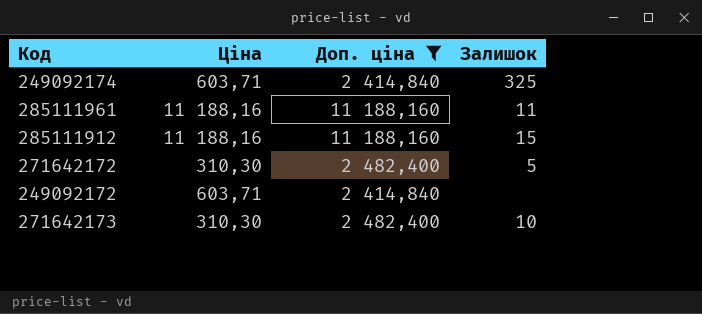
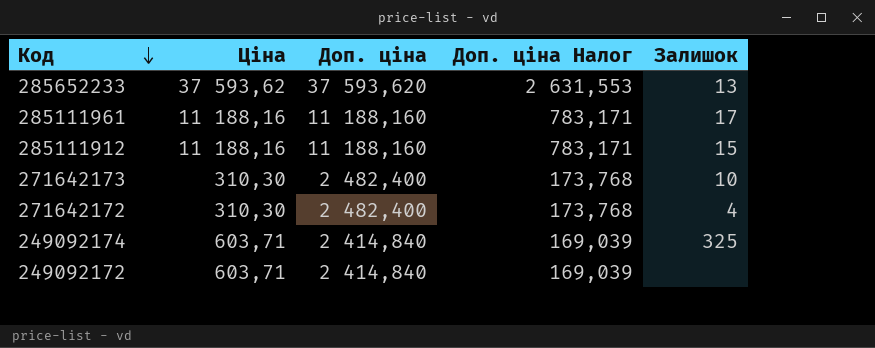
filter: Доп. ціна != 37 593,620 -> none
row order: none -> Код descending
column Доп. ціна Налог | formula: none -> [Доп. ціна] * 0,07
285111961 | Залишок: 11 -> 17
271642172 | Залишок: 5 -> 4

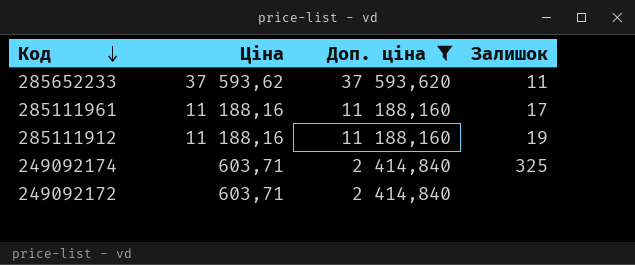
filter: none -> Доп. ціна != 2 482,400
column Доп. ціна Налог | formula: [Доп. ціна] * 0,07 -> none
285652233 | Залишок: 13 -> 11
285111912 | Залишок: 15 -> 19

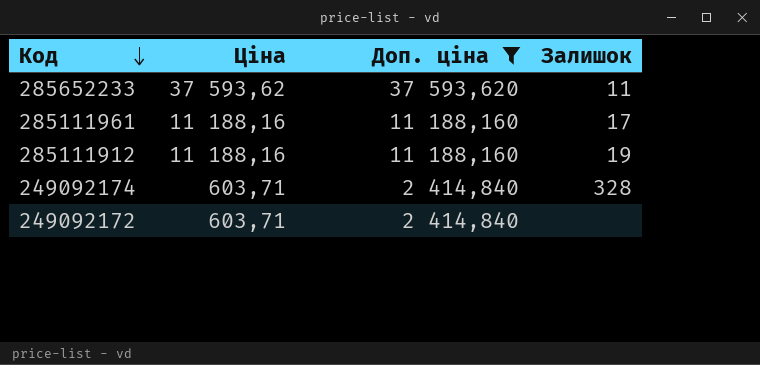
249092174 | Залишок: 325 -> 328

